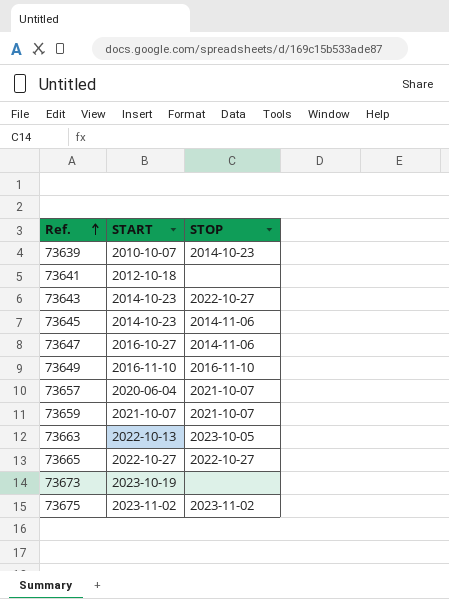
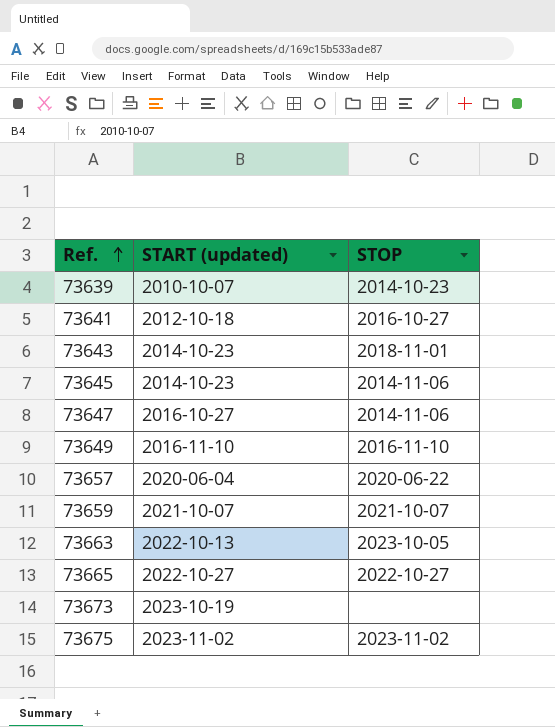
column name: START -> START (updated)
73641 | STOP: none -> 2016-10-27
73643 | STOP: 2022-10-27 -> 2018-11-01
73657 | STOP: 2021-10-07 -> 2020-06-22

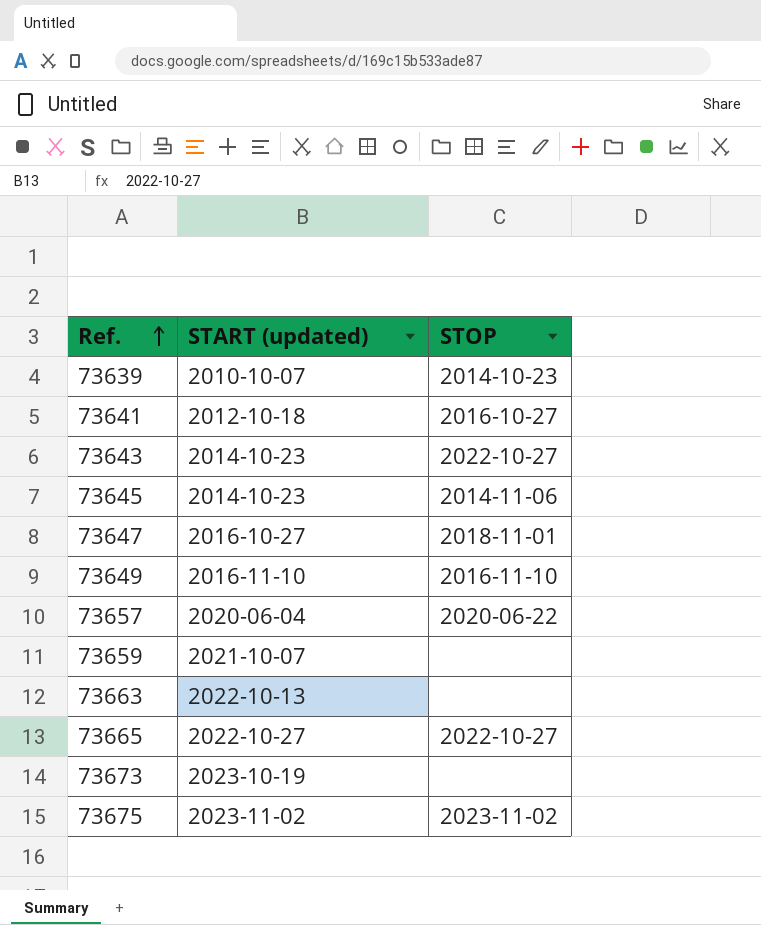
73643 | STOP: 2018-11-01 -> 2022-10-27
73647 | STOP: 2014-11-06 -> 2018-11-01
73659 | STOP: 2021-10-07 -> none
73663 | STOP: 2023-10-05 -> none

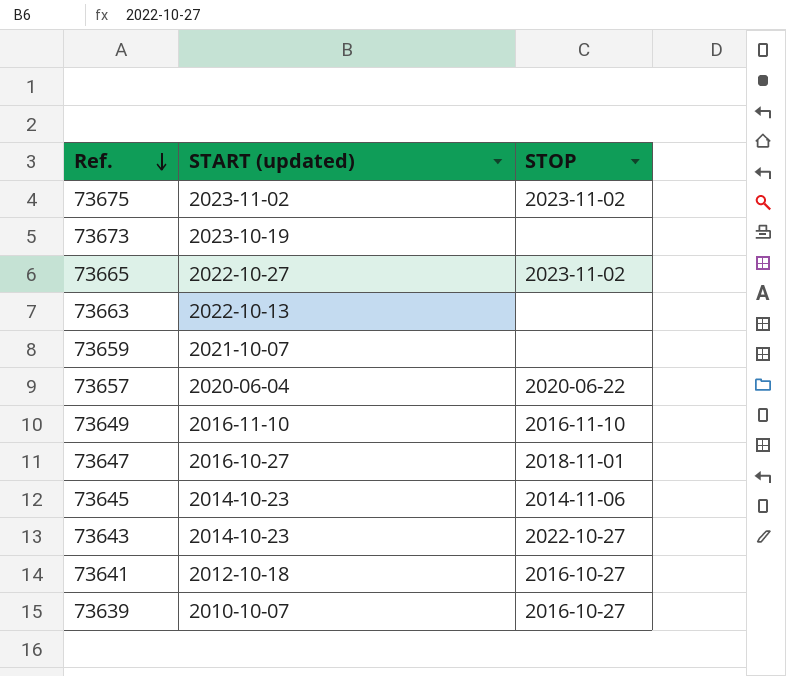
row order: Ref. ascending -> Ref. descending
73665 | STOP: 2022-10-27 -> 2023-11-02
73639 | STOP: 2014-10-23 -> 2016-10-27

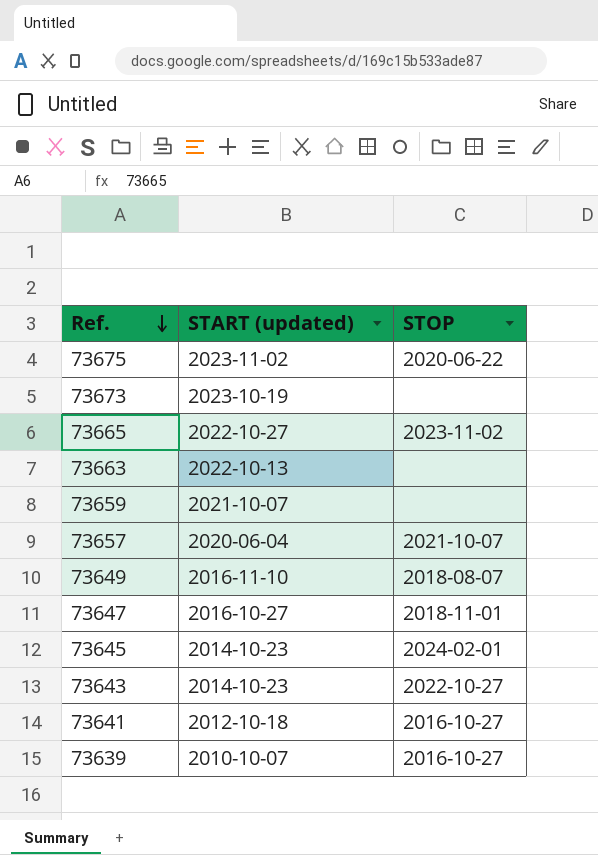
73675 | STOP: 2023-11-02 -> 2020-06-22
73657 | STOP: 2020-06-22 -> 2021-10-07
73649 | STOP: 2016-11-10 -> 2018-08-07
73645 | STOP: 2014-11-06 -> 2024-02-01

